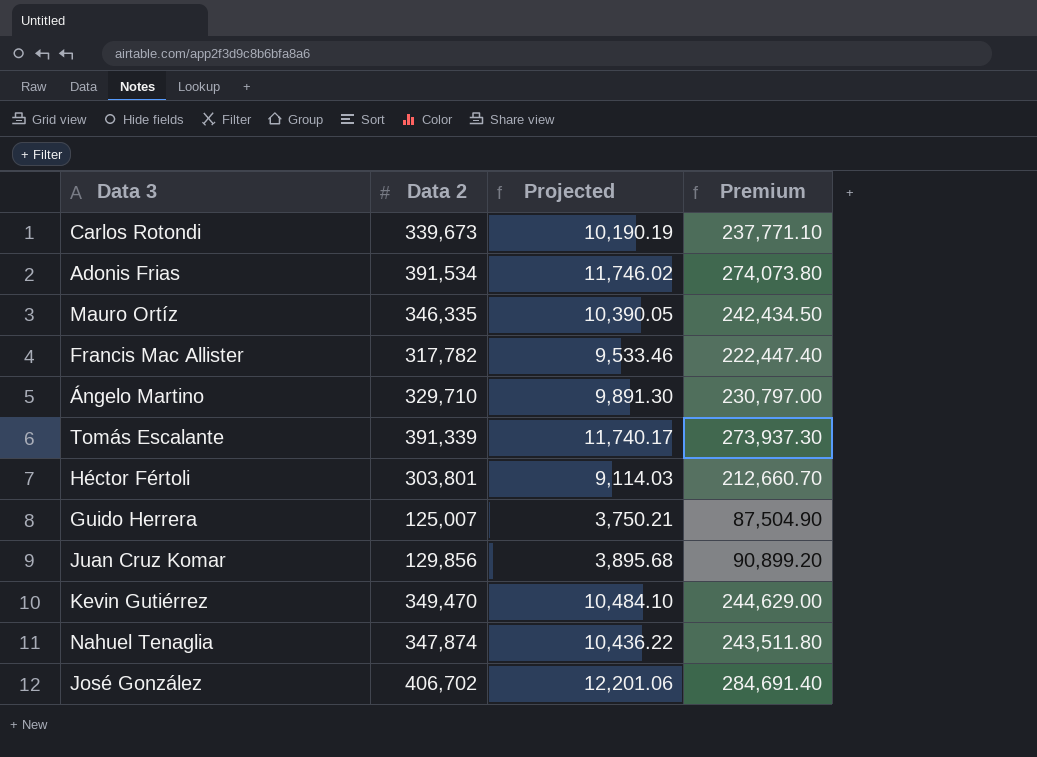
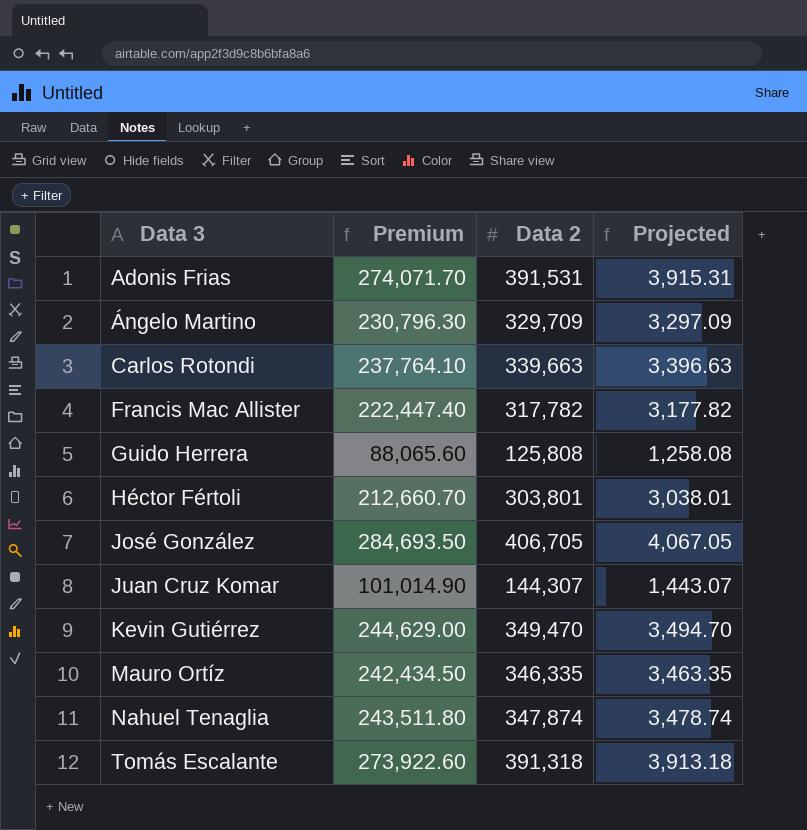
row order: none -> Data 3 ascending
column Premium | position: 4 -> 2
column Projected | formula: [Data 2] * 0.03 -> [Data 2] * 0.01
Adonis Frias | Premium: 274,073.80 -> 274,071.70
Adonis Frias | Data 2: 391,534 -> 391,531
Ángelo Martino | Premium: 230,797.00 -> 230,796.30
Ángelo Martino | Data 2: 329,710 -> 329,709
Carlos Rotondi | Premium: 237,771.10 -> 237,764.10
Carlos Rotondi | Data 2: 339,673 -> 339,663
Guido Herrera | Premium: 87,504.90 -> 88,065.60
Guido Herrera | Data 2: 125,007 -> 125,808
José González | Premium: 284,691.40 -> 284,693.50
José González | Data 2: 406,702 -> 406,705
Juan Cruz Komar | Premium: 90,899.20 -> 101,014.90
Juan Cruz Komar | Data 2: 129,856 -> 144,307
Tomás Escalante | Premium: 273,937.30 -> 273,922.60
Tomás Escalante | Data 2: 391,339 -> 391,318

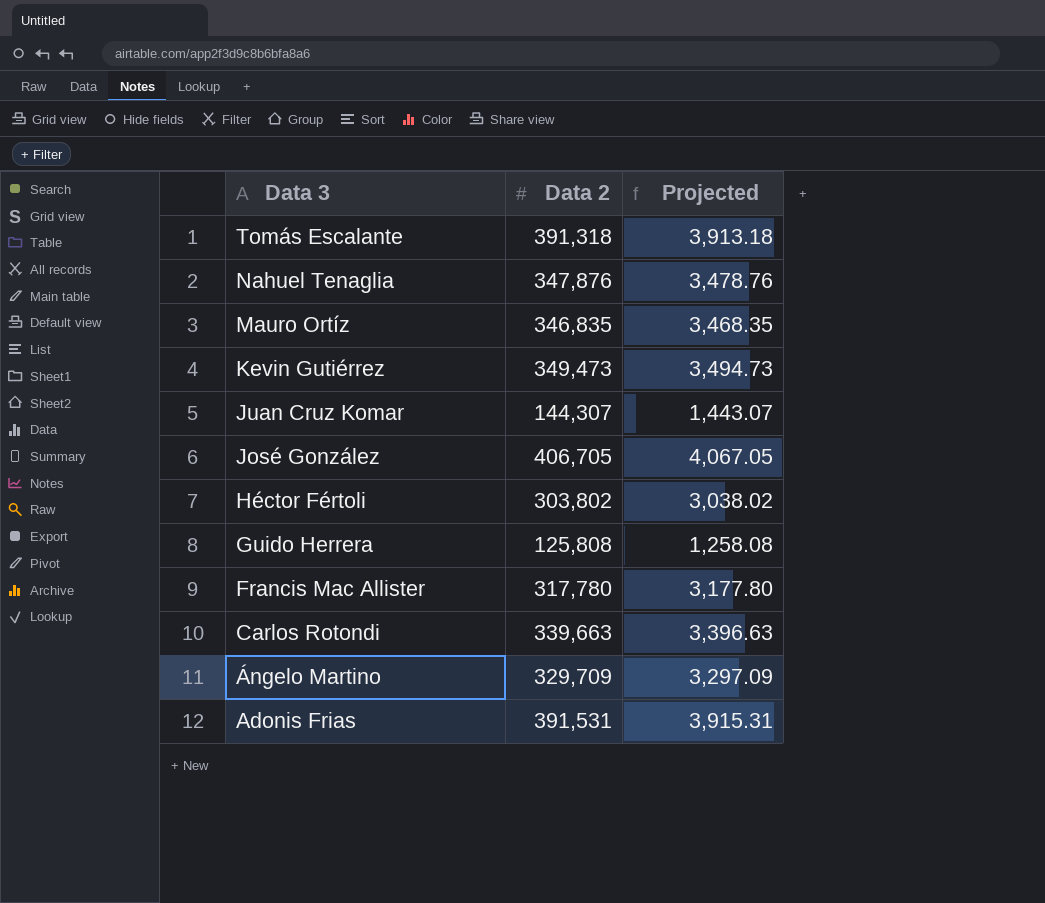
row order: Data 3 ascending -> Data 3 descending
column Premium | formula: [Data 2] * 0.7 -> none
Nahuel Tenaglia | Data 2: 347,874 -> 347,876
Nahuel Tenaglia | Projected: 3,478.74 -> 3,478.76
Mauro Ortíz | Data 2: 346,335 -> 346,835
Mauro Ortíz | Projected: 3,463.35 -> 3,468.35
Kevin Gutiérrez | Data 2: 349,470 -> 349,473
Kevin Gutiérrez | Projected: 3,494.70 -> 3,494.73
Héctor Fértoli | Data 2: 303,801 -> 303,802
Héctor Fértoli | Projected: 3,038.01 -> 3,038.02
Francis Mac Allister | Data 2: 317,782 -> 317,780
Francis Mac Allister | Projected: 3,177.82 -> 3,177.80

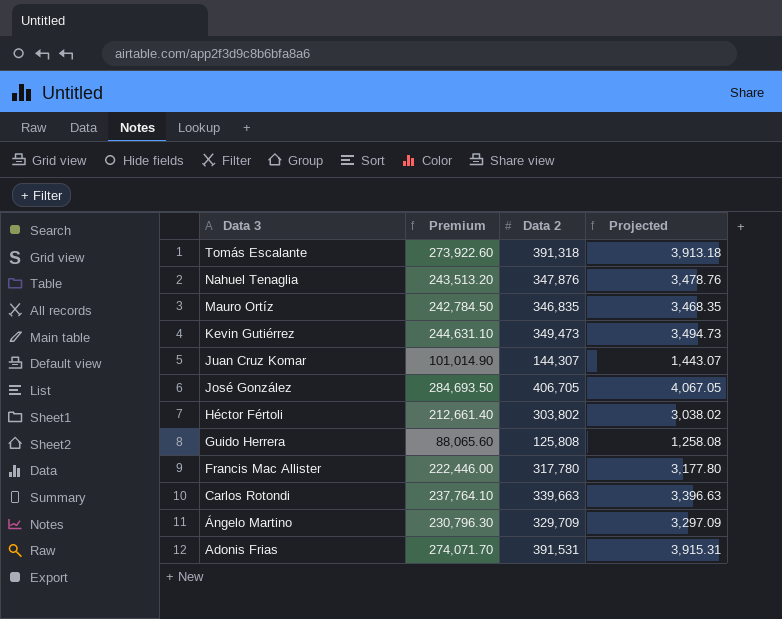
column Premium | formula: none -> [Data 2] * 0.7

